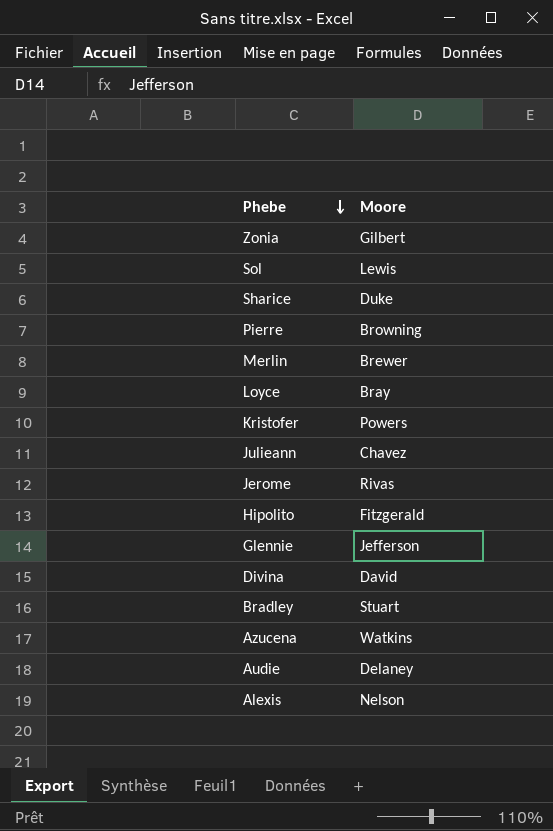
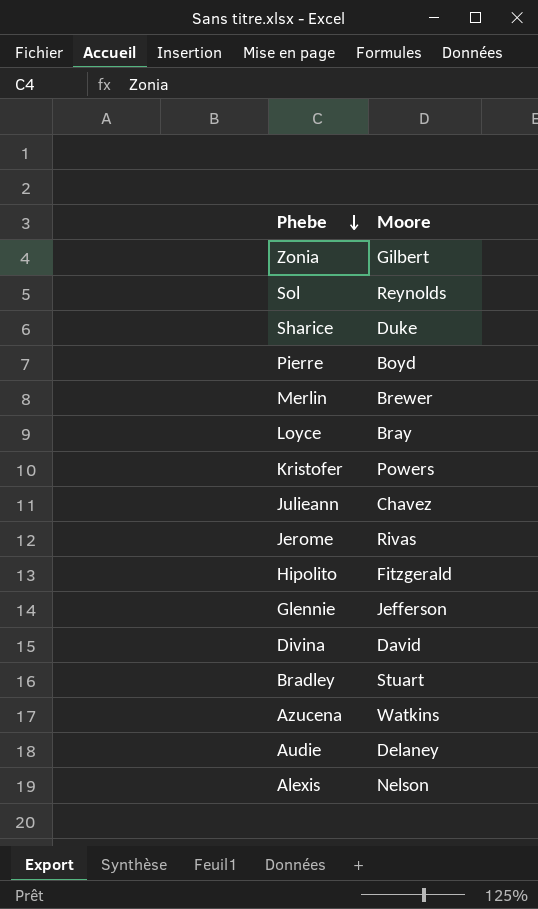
Sol | Moore: Lewis -> Reynolds
Pierre | Moore: Browning -> Boyd

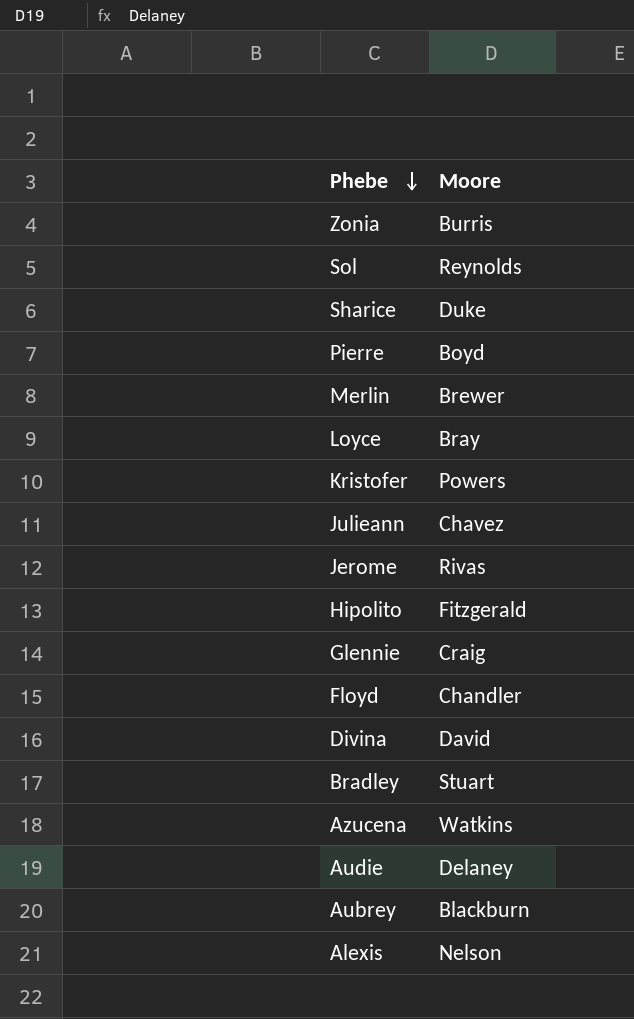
Zonia | Moore: Gilbert -> Burris
Glennie | Moore: Jefferson -> Craig
row Floyd: none -> Chandler
row Aubrey: none -> Blackburn

